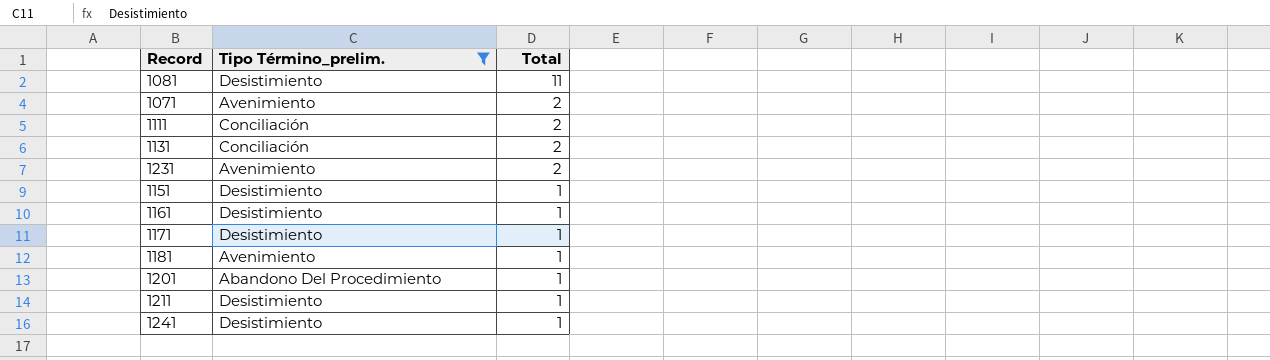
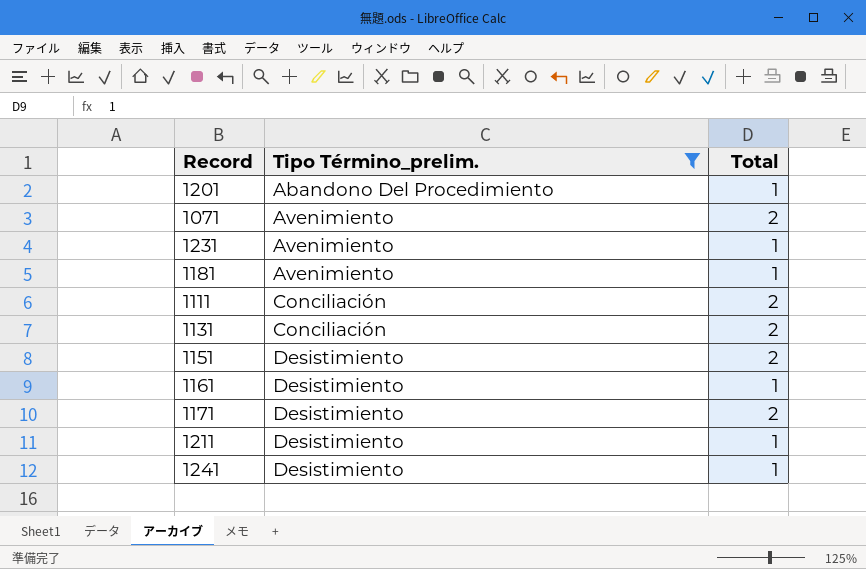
row order: Total descending -> Tipo Término_prelim. ascending
row 1081: Desistimiento | 11 -> none
1231 | Total: 2 -> 1
1151 | Total: 1 -> 2
1171 | Total: 1 -> 2

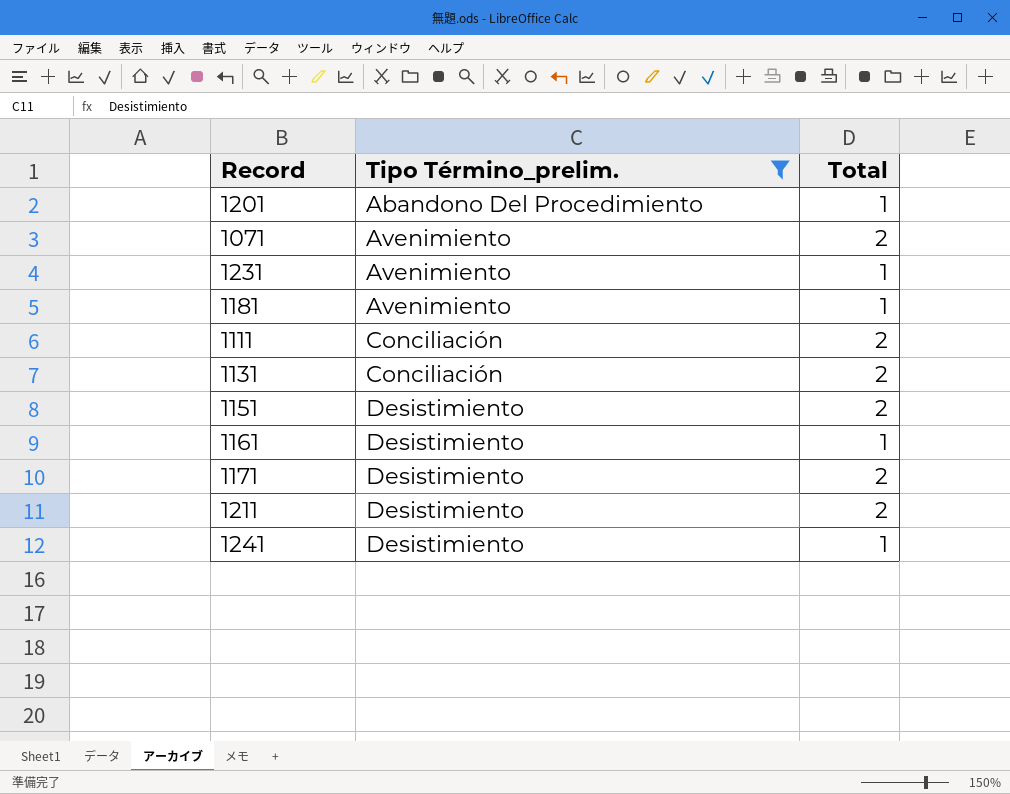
1211 | Total: 1 -> 2

